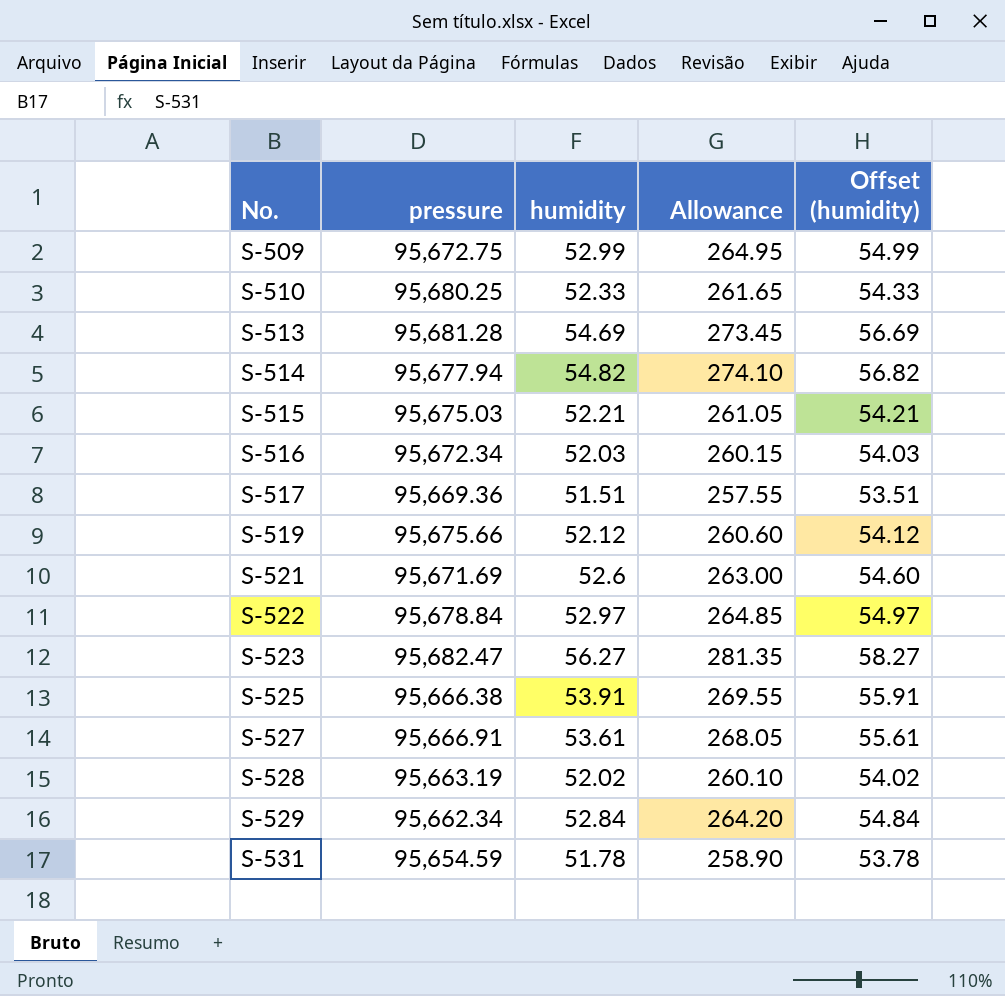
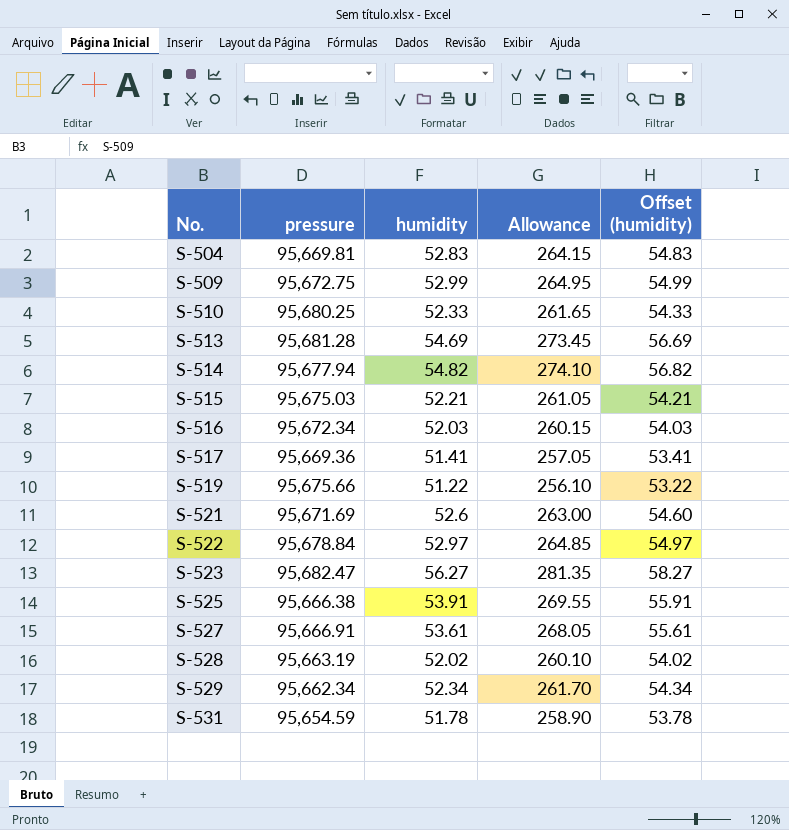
row S-504: none -> 95,669.81 | 52.83 | 264.15 | 54.83
S-517 | humidity: 51.51 -> 51.41
S-517 | Allowance: 257.55 -> 257.05
S-517 | Offset (humidity): 53.51 -> 53.41
S-519 | humidity: 52.12 -> 51.22
S-519 | Allowance: 260.60 -> 256.10
S-519 | Offset (humidity): 54.12 -> 53.22
S-529 | humidity: 52.84 -> 52.34
S-529 | Allowance: 264.20 -> 261.70
S-529 | Offset (humidity): 54.84 -> 54.34

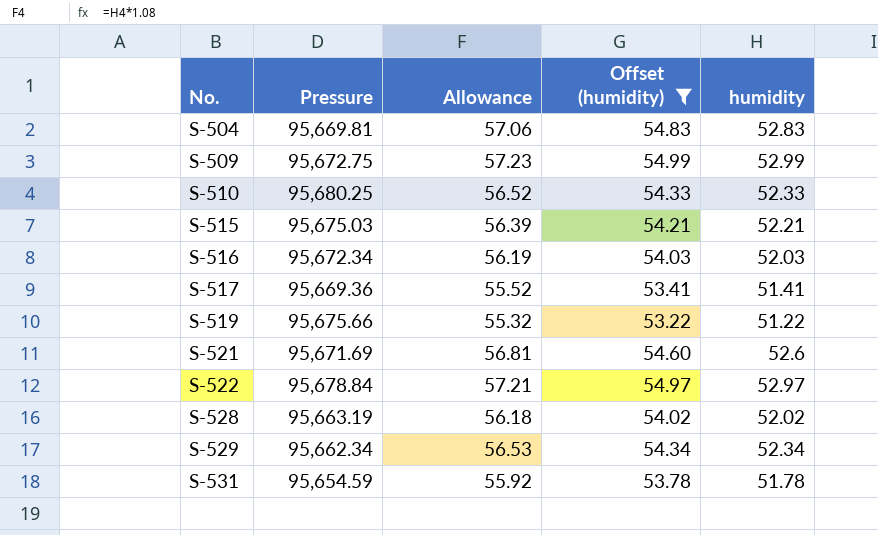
filter: none -> Offset (humidity) <= 54.99
column name: pressure -> Pressure
column Allowance | formula: [humidity] * 5 -> [humidity] * 1.08
column humidity | position: 3 -> 5

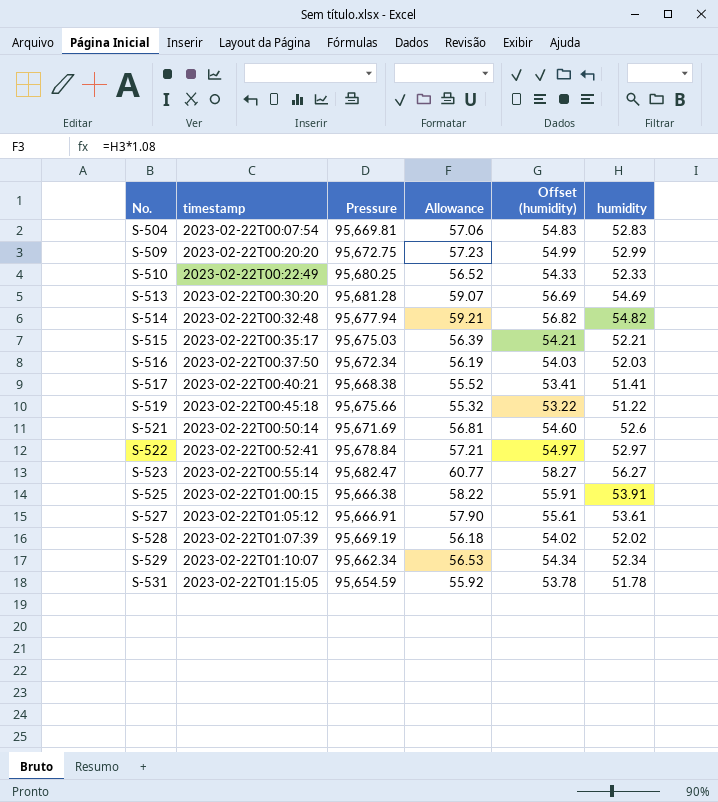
filter: Offset (humidity) <= 54.99 -> none
column timestamp | position: none -> 2
S-517 | Pressure: 95,669.36 -> 95,668.38
S-528 | Pressure: 95,663.19 -> 95,669.19

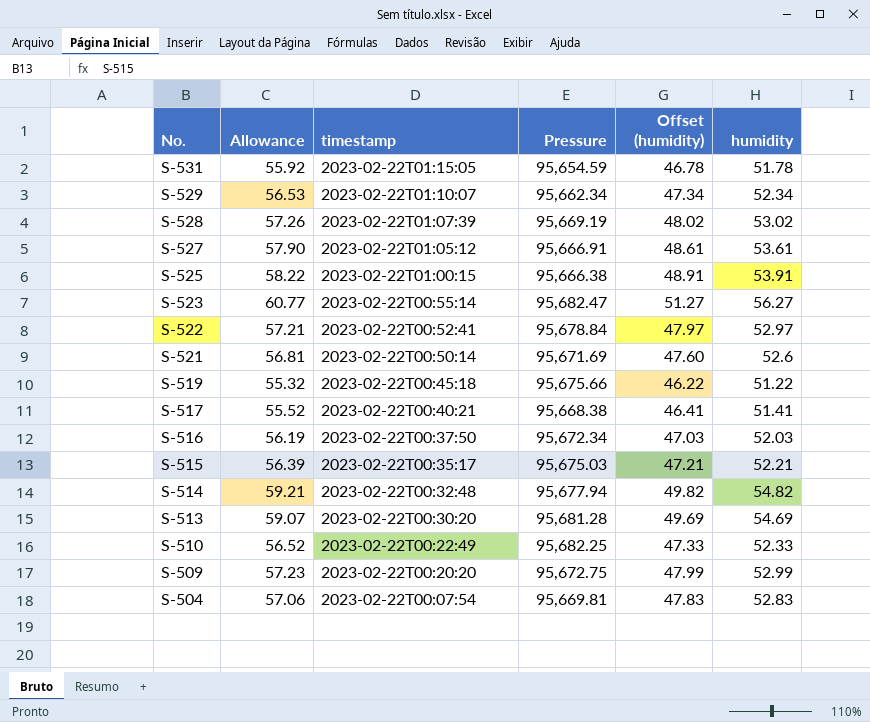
row order: No. ascending -> No. descending
column Allowance | position: 4 -> 2
column Offset (humidity) | formula: [humidity] + 2 -> [humidity] - 5
S-528 | Allowance: 56.18 -> 57.26
S-528 | humidity: 52.02 -> 53.02
S-510 | Pressure: 95,680.25 -> 95,682.25

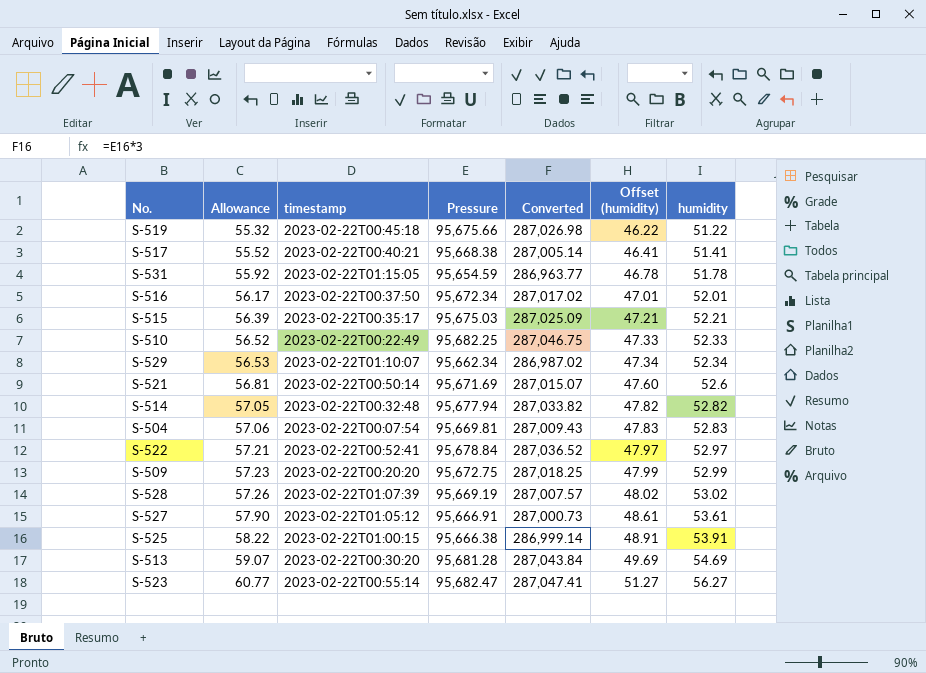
row order: No. descending -> Allowance ascending
column Converted | formula: none -> [Pressure] * 3
S-516 | Allowance: 56.19 -> 56.17
S-516 | Offset (humidity): 47.03 -> 47.01
S-516 | humidity: 52.03 -> 52.01
S-514 | Allowance: 59.21 -> 57.05
S-514 | Offset (humidity): 49.82 -> 47.82
S-514 | humidity: 54.82 -> 52.82

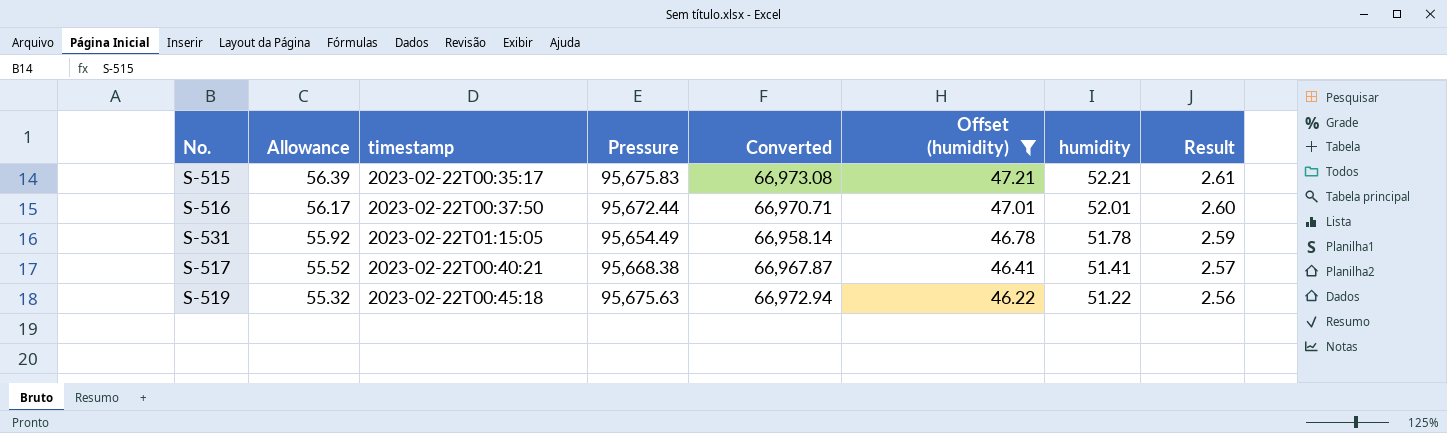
filter: none -> Offset (humidity) <= 47.21
row order: Allowance ascending -> Allowance descending
column Converted | formula: [Pressure] * 3 -> [Pressure] * 0.7
column Result | formula: none -> [humidity] * 0.05
S-515 | Pressure: 95,675.03 -> 95,675.83
S-516 | Pressure: 95,672.34 -> 95,672.44
S-531 | Pressure: 95,654.59 -> 95,654.49
S-519 | Pressure: 95,675.66 -> 95,675.63

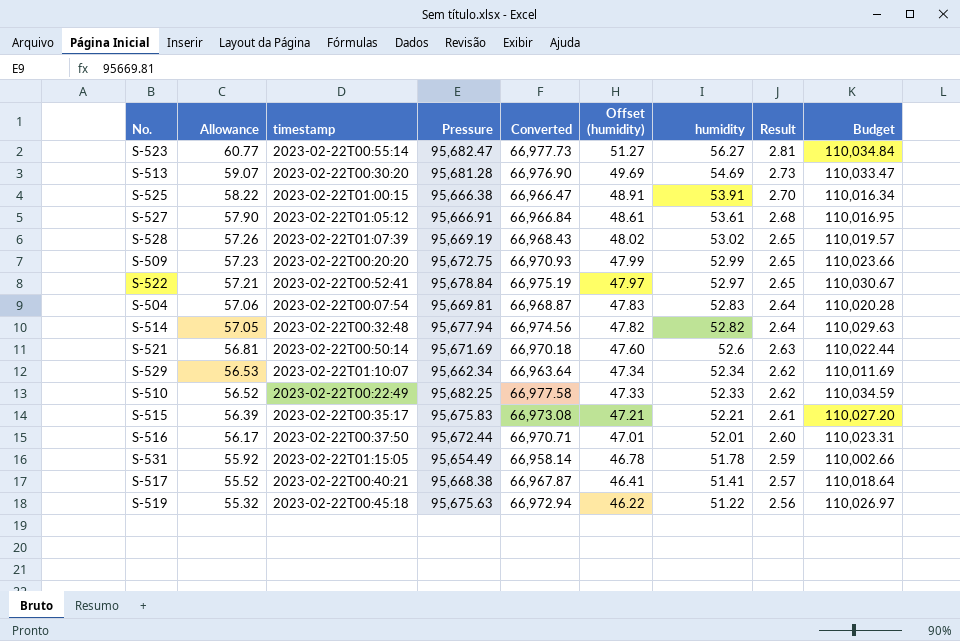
filter: Offset (humidity) <= 47.21 -> none
column Budget | formula: none -> [Pressure] * 1.15

